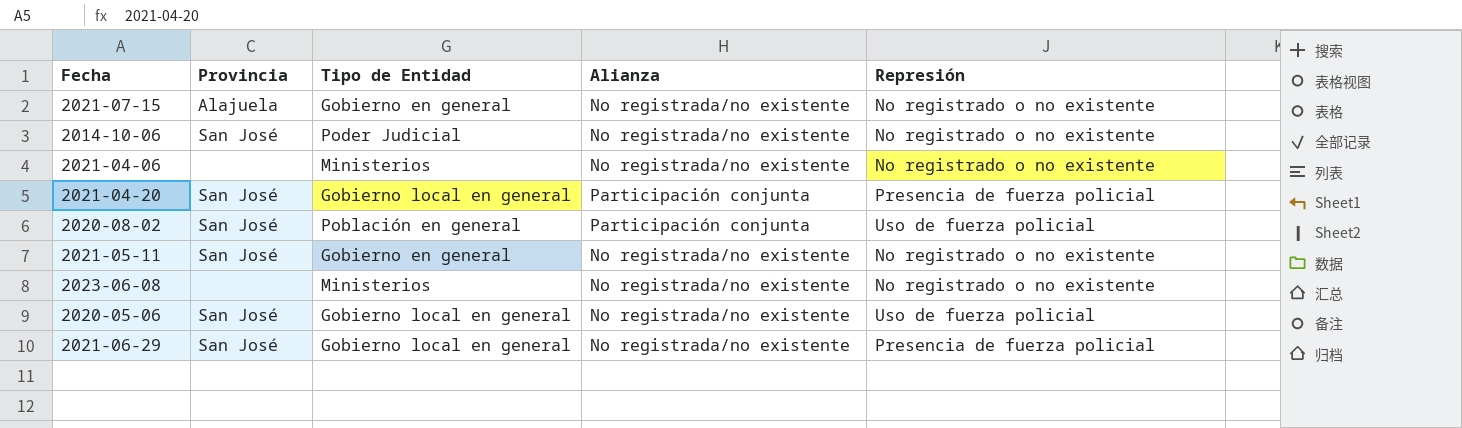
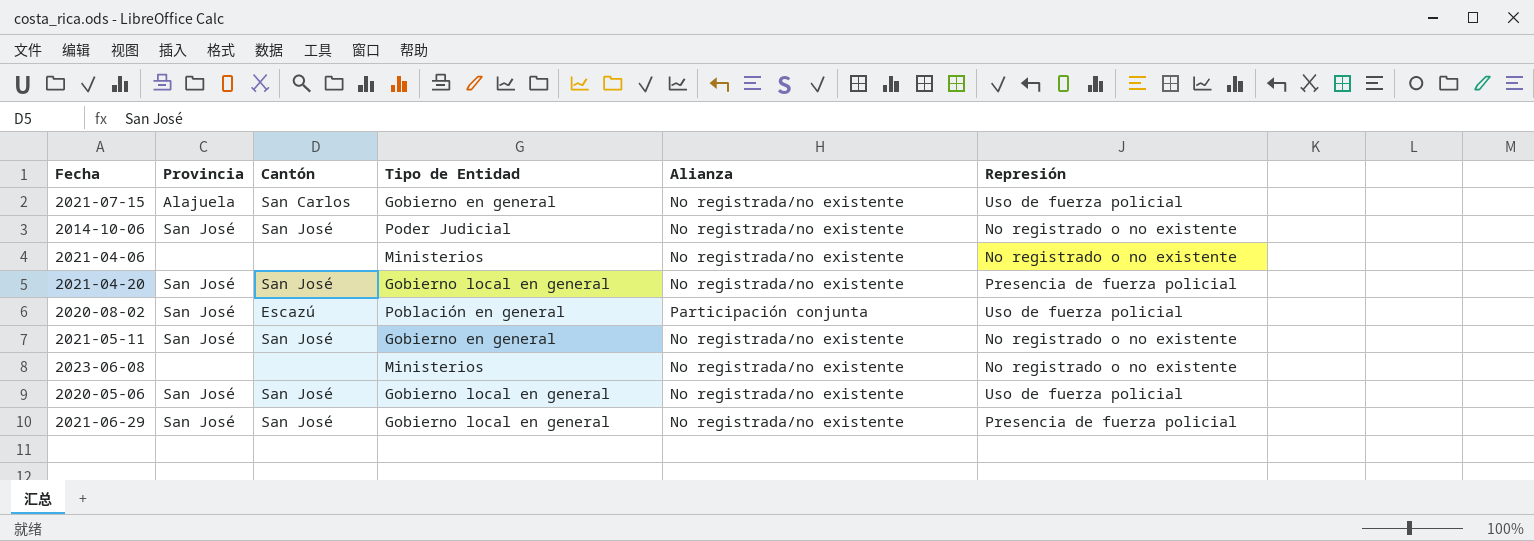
column Cantón | position: none -> 3
2021-07-15 | Represión: No registrado o no existente -> Uso de fuerza policial
2021-04-20 | Alianza: Participación conjunta -> No registrada/no existente

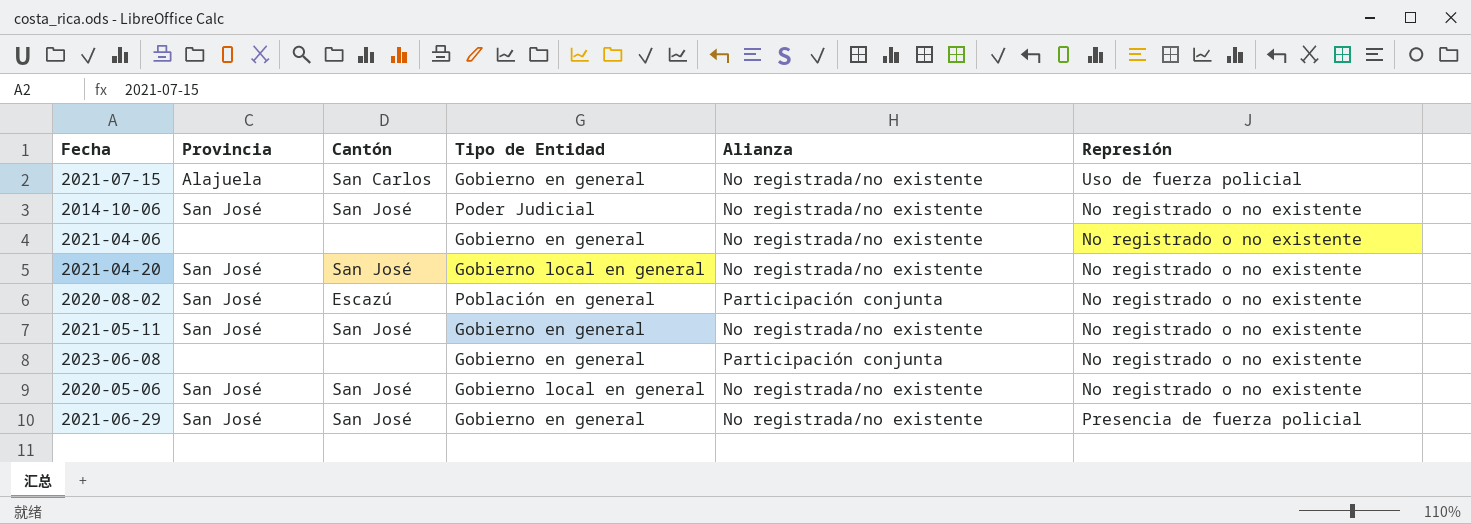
2021-04-06 | Tipo de Entidad: Ministerios -> Gobierno en general
2021-04-20 | Represión: Presencia de fuerza policial -> No registrado o no existente
2020-08-02 | Represión: Uso de fuerza policial -> No registrado o no existente
2023-06-08 | Tipo de Entidad: Ministerios -> Gobierno en general
2023-06-08 | Alianza: No registrada/no existente -> Participación conjunta
2020-05-06 | Represión: Uso de fuerza policial -> No registrado o no existente
2021-06-29 | Tipo de Entidad: Gobierno local en general -> Gobierno en general

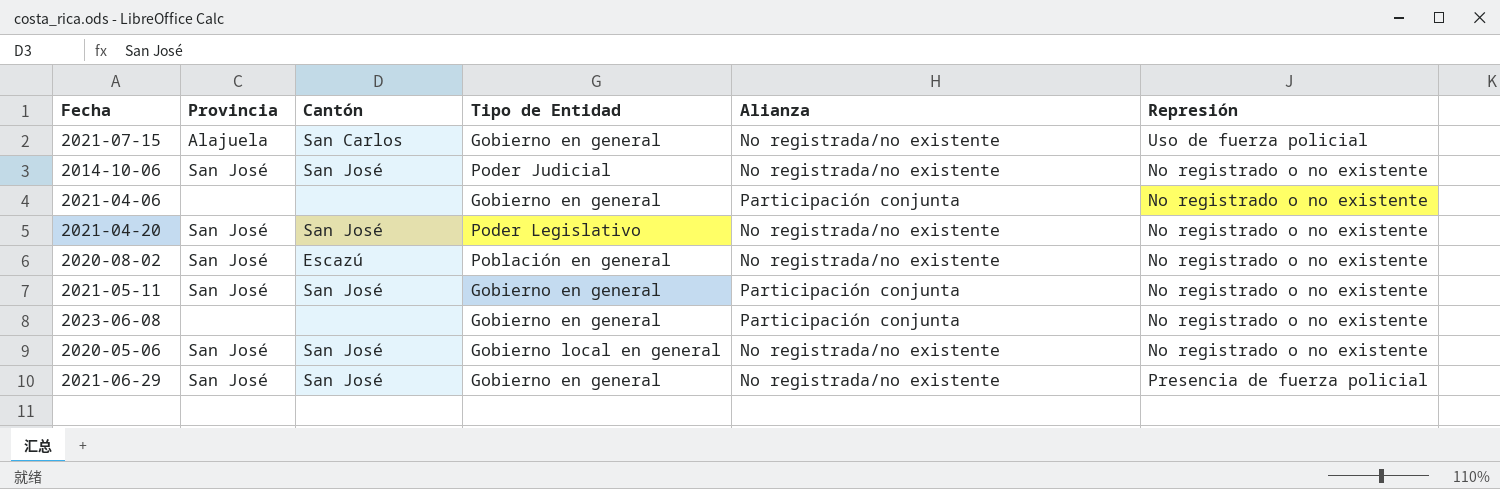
2021-04-06 | Alianza: No registrada/no existente -> Participación conjunta
2021-04-20 | Tipo de Entidad: Gobierno local en general -> Poder Legislativo
2020-08-02 | Alianza: Participación conjunta -> No registrada/no existente
2021-05-11 | Alianza: No registrada/no existente -> Participación conjunta

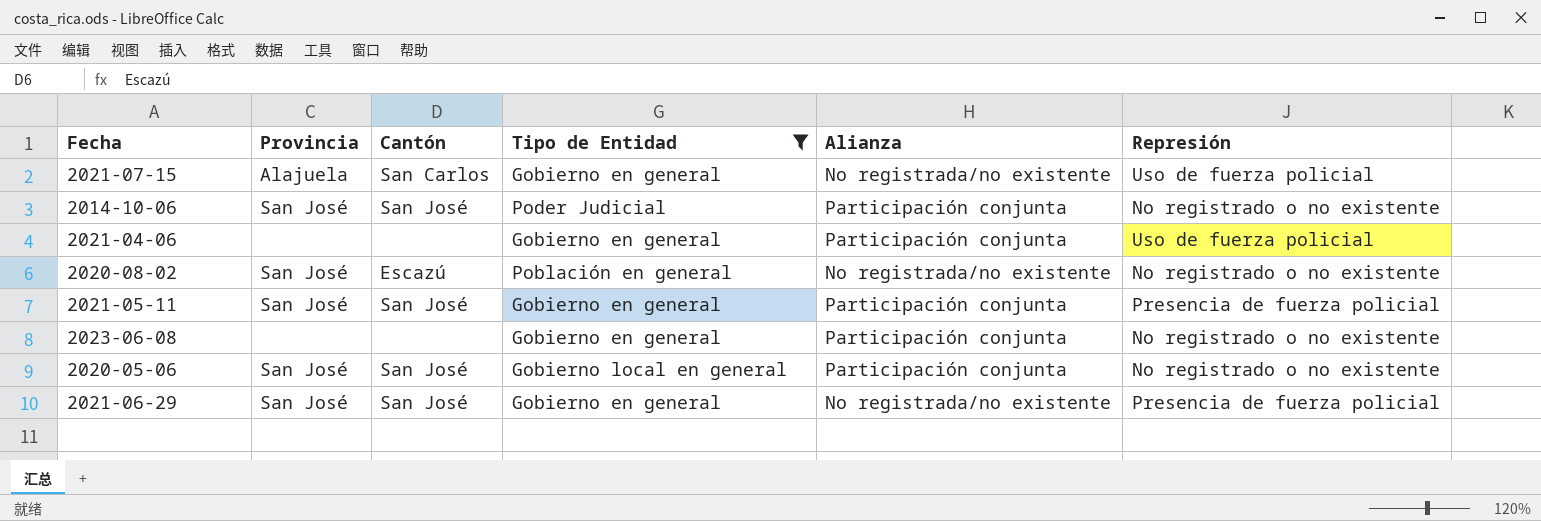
filter: none -> Tipo de Entidad != Poder Legislativo
2014-10-06 | Alianza: No registrada/no existente -> Participación conjunta
2021-04-06 | Represión: No registrado o no existente -> Uso de fuerza policial
2021-05-11 | Represión: No registrado o no existente -> Presencia de fuerza policial
2020-05-06 | Alianza: No registrada/no existente -> Participación conjunta

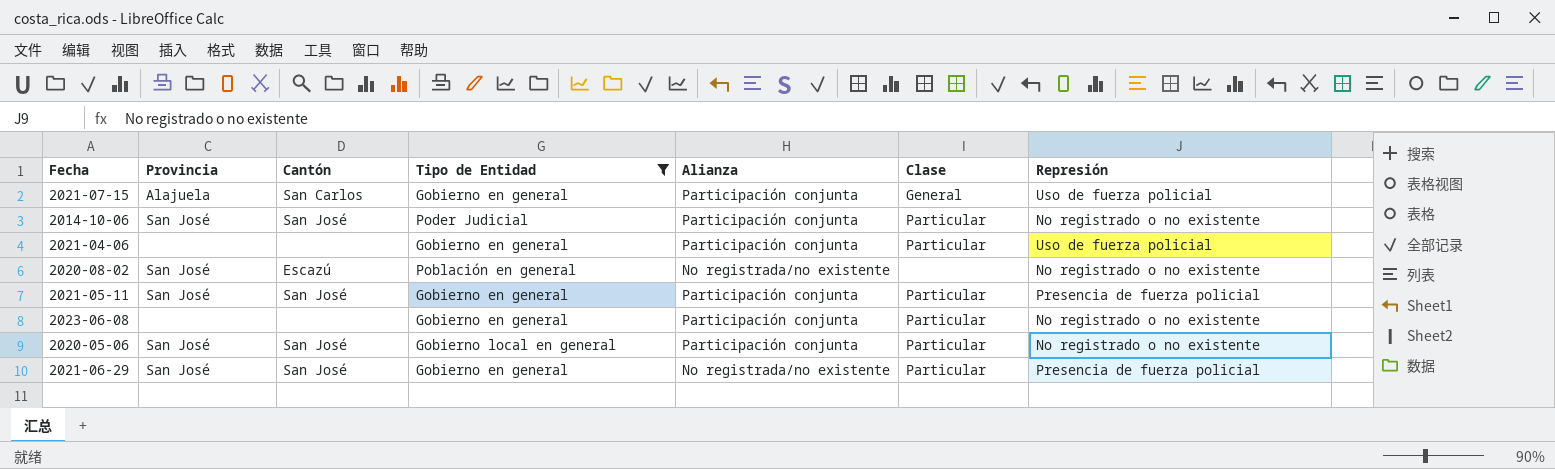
column Clase | position: none -> 6
2021-07-15 | Alianza: No registrada/no existente -> Participación conjunta

